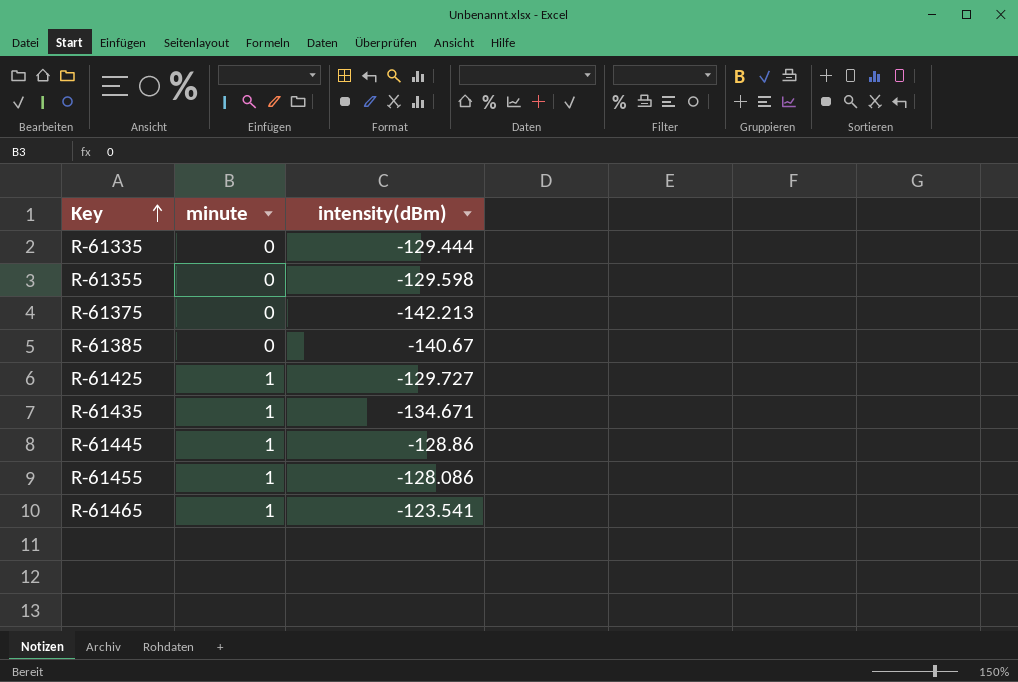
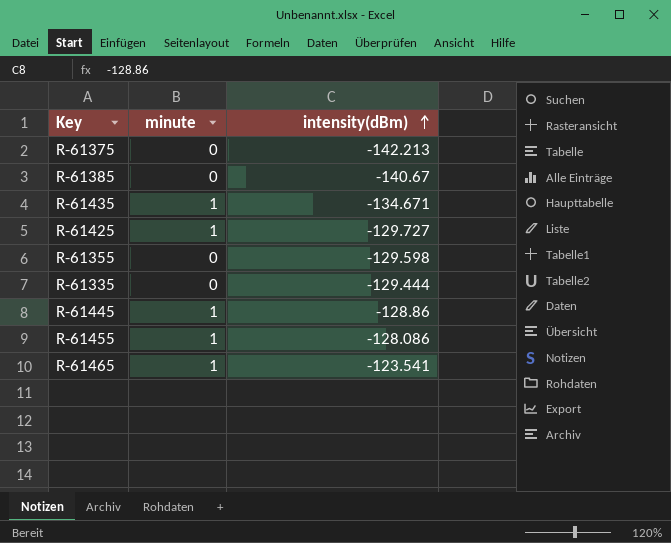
row order: Key ascending -> intensity(dBm) ascending

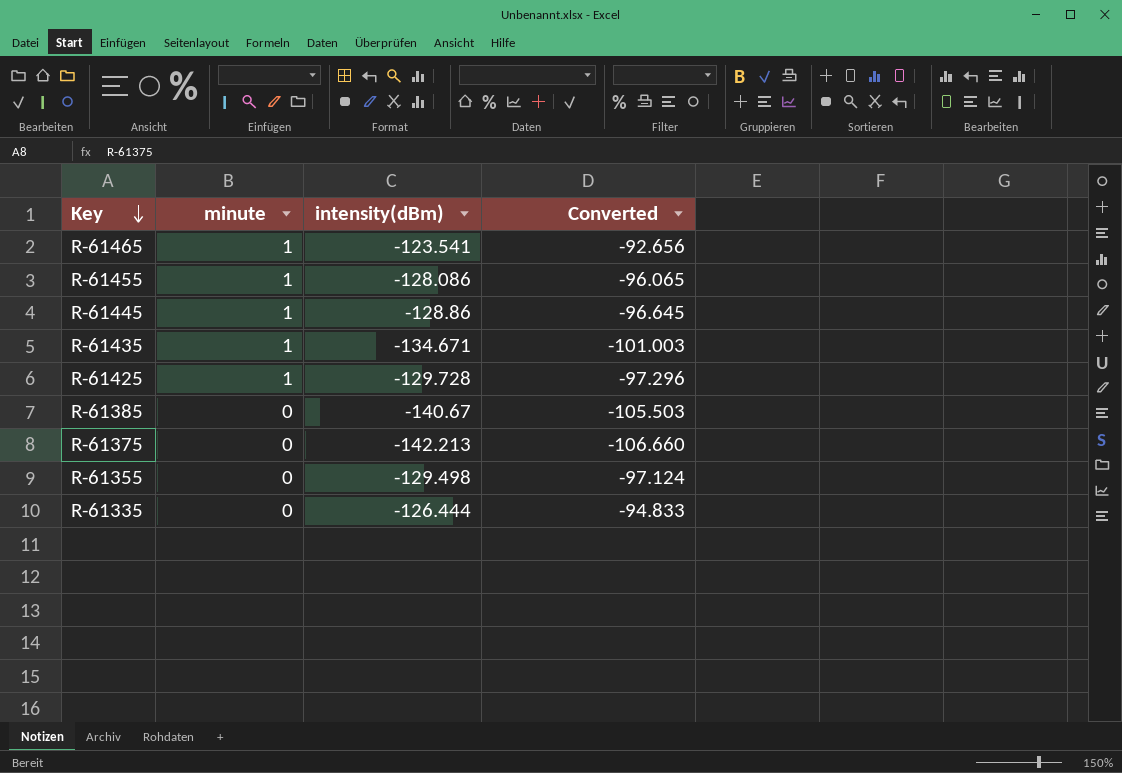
row order: intensity(dBm) ascending -> Key descending
column Converted | formula: none -> [intensity(dBm)] * 0.75
R-61425 | intensity(dBm): -129.727 -> -129.728
R-61355 | intensity(dBm): -129.598 -> -129.498
R-61335 | intensity(dBm): -129.444 -> -126.444

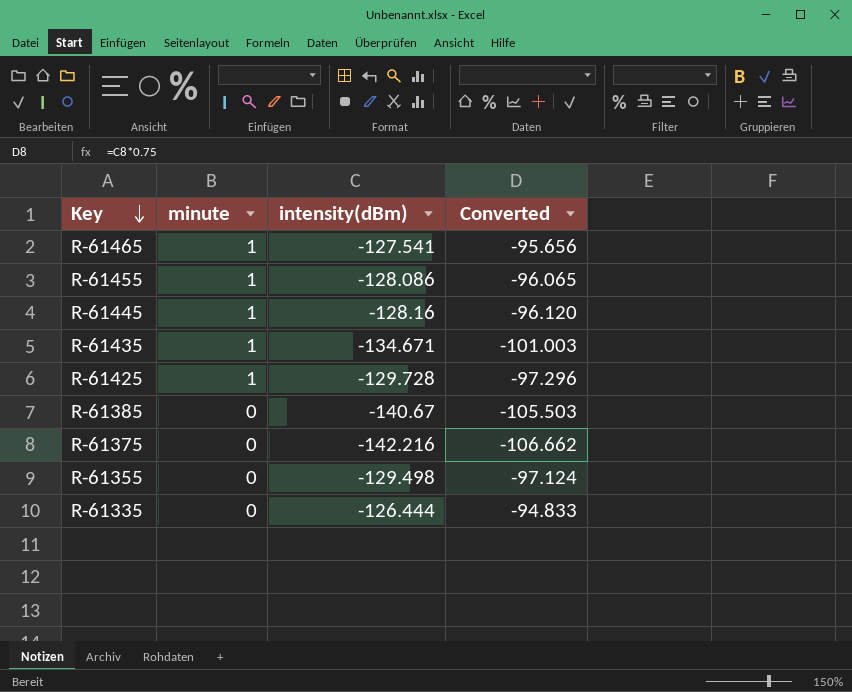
R-61465 | intensity(dBm): -123.541 -> -127.541
R-61465 | Converted: -92.656 -> -95.656
R-61445 | intensity(dBm): -128.86 -> -128.16
R-61445 | Converted: -96.645 -> -96.120
R-61375 | intensity(dBm): -142.213 -> -142.216
R-61375 | Converted: -106.660 -> -106.662

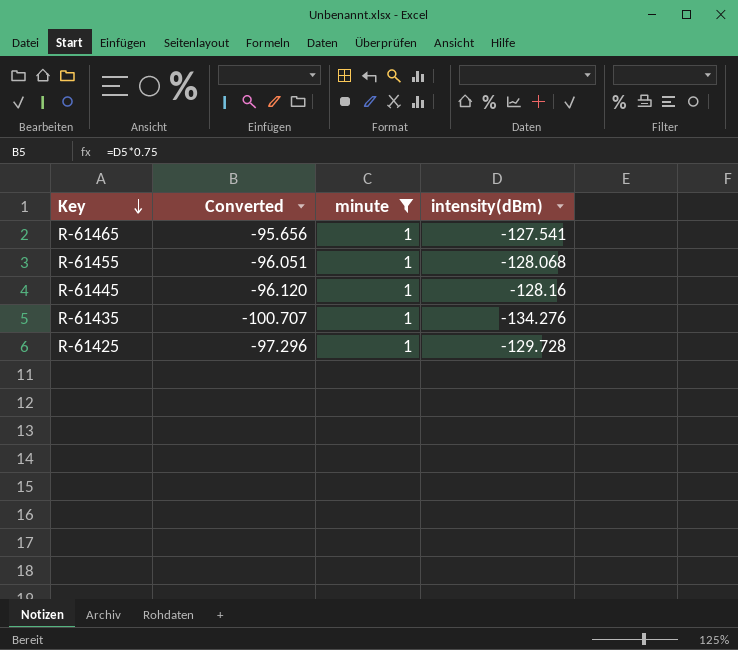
filter: none -> minute = 1
column Converted | position: 4 -> 2
R-61455 | Converted: -96.065 -> -96.051
R-61455 | intensity(dBm): -128.086 -> -128.068
R-61435 | Converted: -101.003 -> -100.707
R-61435 | intensity(dBm): -134.671 -> -134.276

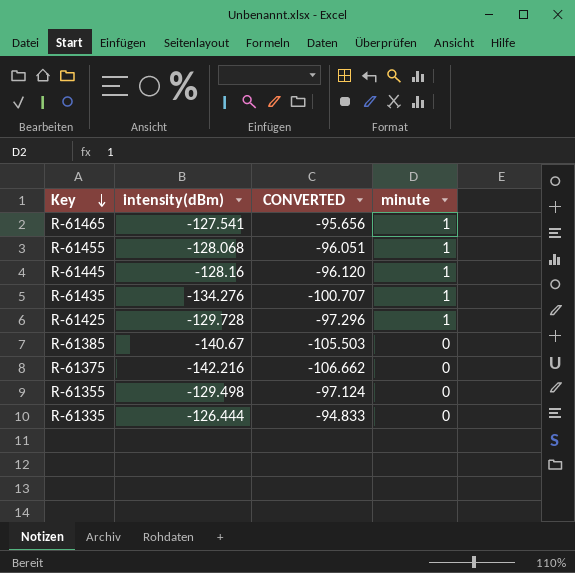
filter: minute = 1 -> none
column intensity(dBm) | position: 4 -> 2
column name: Converted -> CONVERTED

